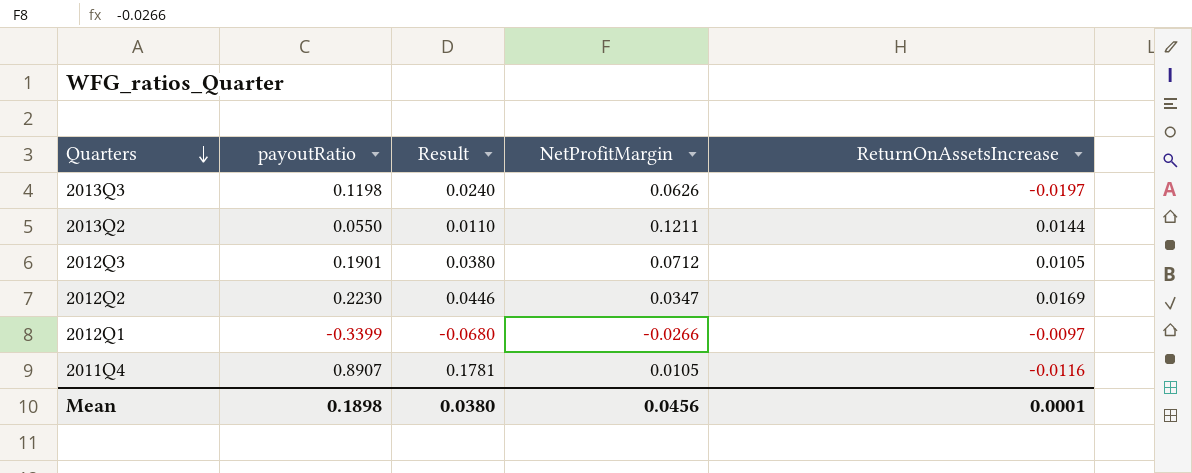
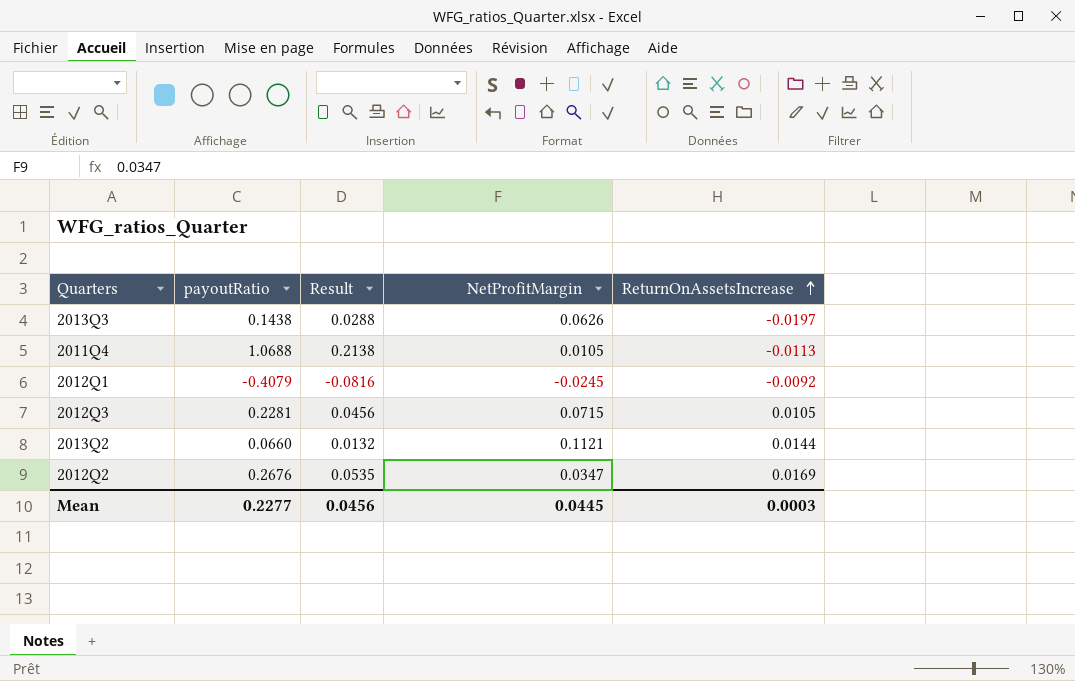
row order: Quarters descending -> ReturnOnAssetsIncrease ascending
2013Q3 | payoutRatio: 0.1198 -> 0.1438
2013Q3 | Result: 0.0240 -> 0.0288
2011Q4 | payoutRatio: 0.8907 -> 1.0688
2011Q4 | Result: 0.1781 -> 0.2138
2011Q4 | ReturnOnAssetsIncrease: -0.0116 -> -0.0113
2012Q1 | payoutRatio: -0.3399 -> -0.4079
2012Q1 | Result: -0.0680 -> -0.0816
2012Q1 | NetProfitMargin: -0.0266 -> -0.0245
2012Q1 | ReturnOnAssetsIncrease: -0.0097 -> -0.0092
2012Q3 | payoutRatio: 0.1901 -> 0.2281
2012Q3 | Result: 0.0380 -> 0.0456
2012Q3 | NetProfitMargin: 0.0712 -> 0.0715
2013Q2 | payoutRatio: 0.0550 -> 0.0660
2013Q2 | Result: 0.0110 -> 0.0132
2013Q2 | NetProfitMargin: 0.1211 -> 0.1121
2012Q2 | payoutRatio: 0.2230 -> 0.2676
2012Q2 | Result: 0.0446 -> 0.0535
Mean | payoutRatio: 0.1898 -> 0.2277
Mean | Result: 0.0380 -> 0.0456
Mean | NetProfitMargin: 0.0456 -> 0.0445
Mean | ReturnOnAssetsIncrease: 0.0001 -> 0.0003

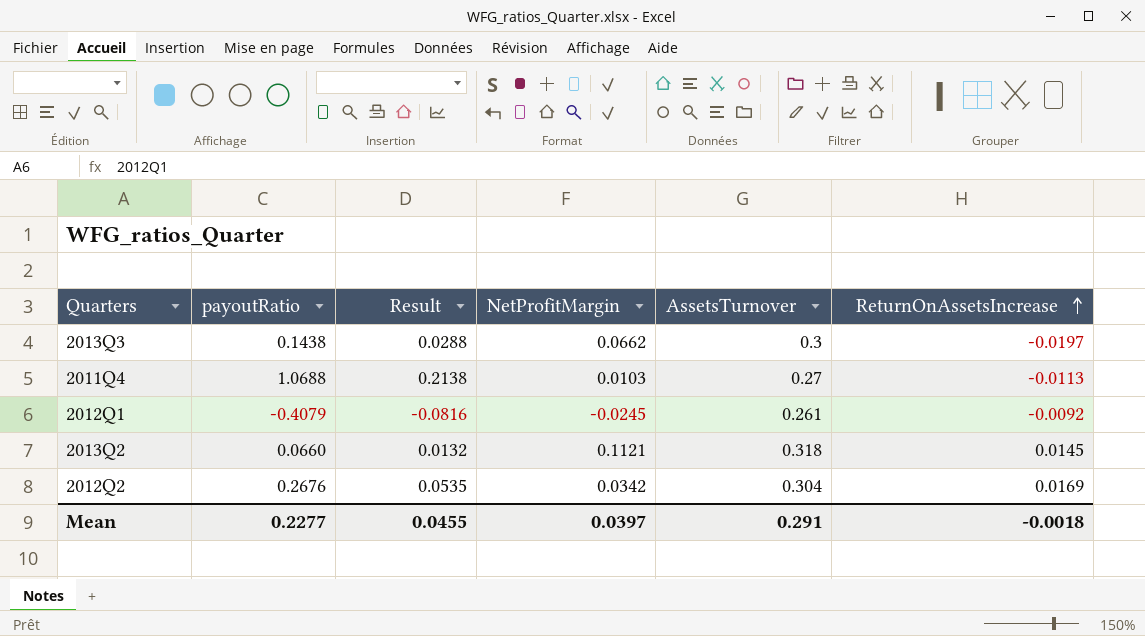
column AssetsTurnover | position: none -> 5
row 2012Q3: 0.2281 | 0.0456 | 0.0715 | 0.0105 -> none
2013Q3 | NetProfitMargin: 0.0626 -> 0.0662
2011Q4 | NetProfitMargin: 0.0105 -> 0.0103
2013Q2 | ReturnOnAssetsIncrease: 0.0144 -> 0.0145
2012Q2 | NetProfitMargin: 0.0347 -> 0.0342
Mean | Result: 0.0456 -> 0.0455
Mean | NetProfitMargin: 0.0445 -> 0.0397
Mean | ReturnOnAssetsIncrease: 0.0003 -> -0.0018

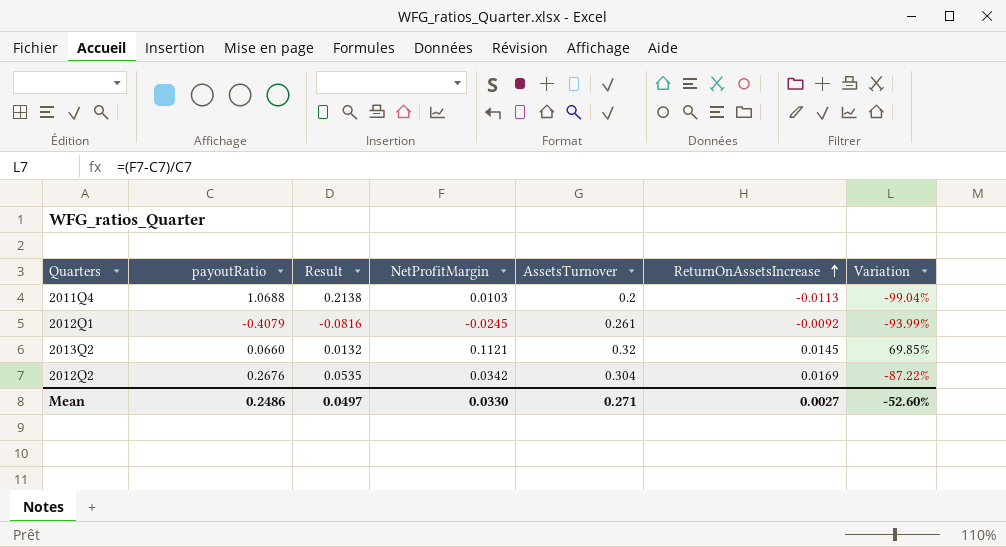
column Variation | formula: none -> ([NetProfitMargin] - [payoutRatio]) / [payoutRatio]
row 2013Q3: 0.1438 | 0.0288 | 0.0662 | 0.3 | -0.0197 -> none
2011Q4 | AssetsTurnover: 0.27 -> 0.2
2013Q2 | AssetsTurnover: 0.318 -> 0.32
Mean | payoutRatio: 0.2277 -> 0.2486
Mean | Result: 0.0455 -> 0.0497
Mean | NetProfitMargin: 0.0397 -> 0.0330
Mean | AssetsTurnover: 0.291 -> 0.271
Mean | ReturnOnAssetsIncrease: -0.0018 -> 0.0027

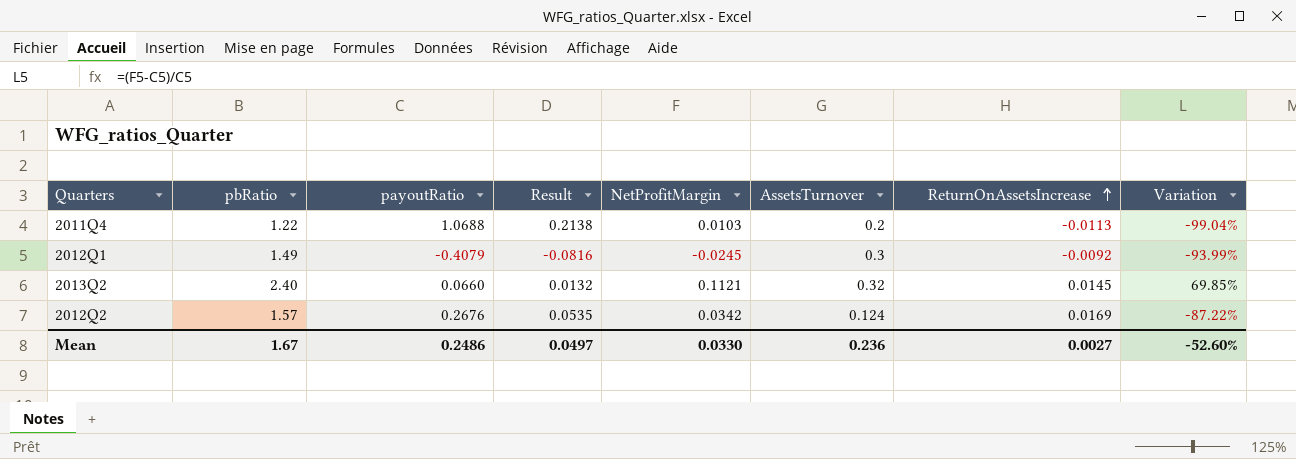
column pbRatio | position: none -> 2
2012Q1 | AssetsTurnover: 0.261 -> 0.3
2012Q2 | AssetsTurnover: 0.304 -> 0.124
Mean | AssetsTurnover: 0.271 -> 0.236

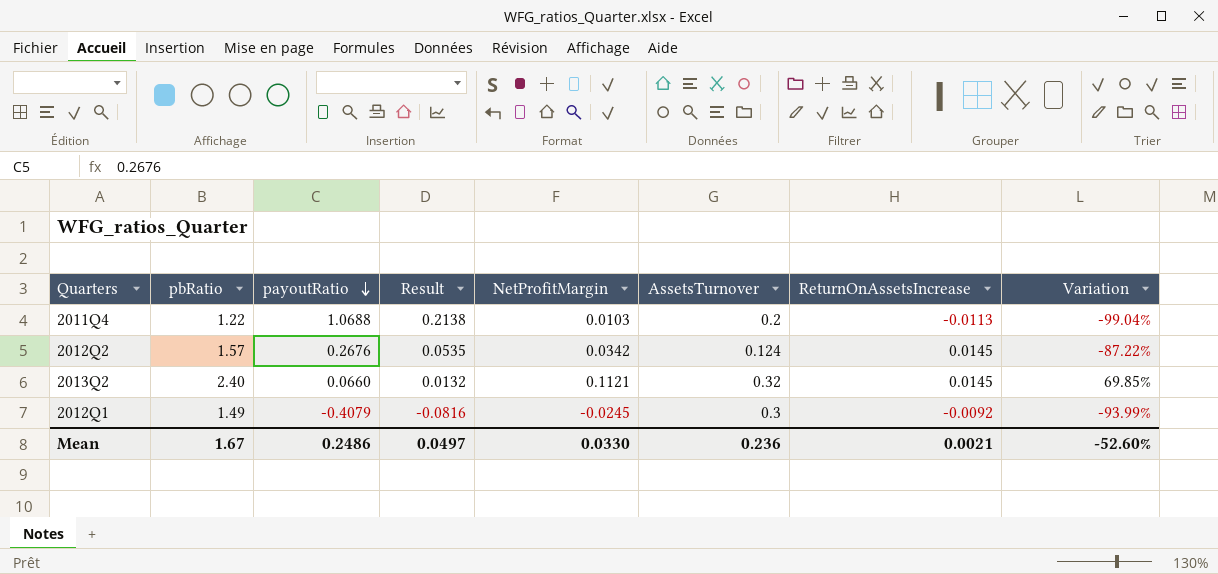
row order: ReturnOnAssetsIncrease ascending -> payoutRatio descending
2012Q2 | ReturnOnAssetsIncrease: 0.0169 -> 0.0145
Mean | ReturnOnAssetsIncrease: 0.0027 -> 0.0021

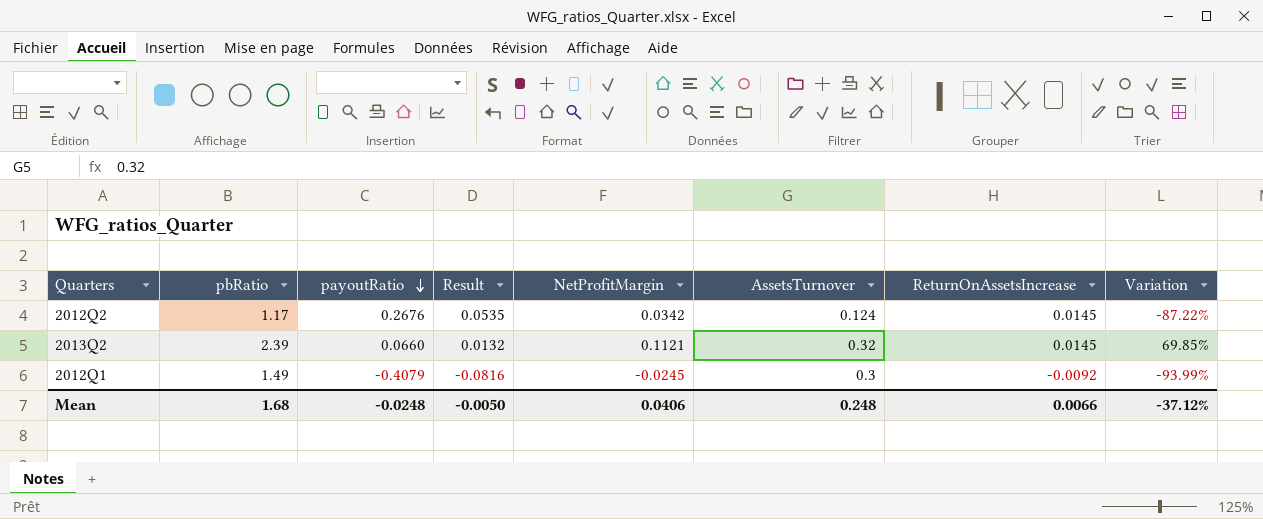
row 2011Q4: 1.22 | 1.0688 | 0.2138 | 0.0103 | 0.2 | -0.0113 | -99.04% -> none
2012Q2 | pbRatio: 1.57 -> 1.17
2013Q2 | pbRatio: 2.40 -> 2.39
Mean | pbRatio: 1.67 -> 1.68
Mean | payoutRatio: 0.2486 -> -0.0248
Mean | Result: 0.0497 -> -0.0050
Mean | NetProfitMargin: 0.0330 -> 0.0406
Mean | AssetsTurnover: 0.236 -> 0.248
Mean | ReturnOnAssetsIncrease: 0.0021 -> 0.0066
Mean | Variation: -52.60% -> -37.12%

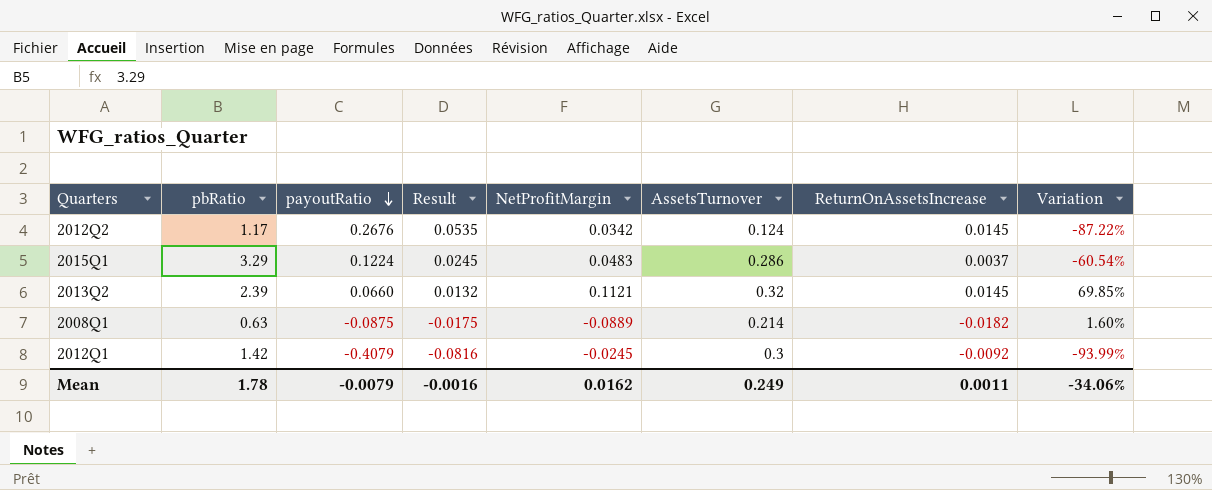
row 2015Q1: none -> 3.29 | 0.1224 | 0.0245 | 0.0483 | 0.286 | 0.0037 | -60.54%
row 2008Q1: none -> 0.63 | -0.0875 | -0.0175 | -0.0889 | 0.214 | -0.0182 | 1.60%
2012Q1 | pbRatio: 1.49 -> 1.42
Mean | pbRatio: 1.68 -> 1.78
Mean | payoutRatio: -0.0248 -> -0.0079
Mean | Result: -0.0050 -> -0.0016
Mean | NetProfitMargin: 0.0406 -> 0.0162
Mean | AssetsTurnover: 0.248 -> 0.249
Mean | ReturnOnAssetsIncrease: 0.0066 -> 0.0011
Mean | Variation: -37.12% -> -34.06%

